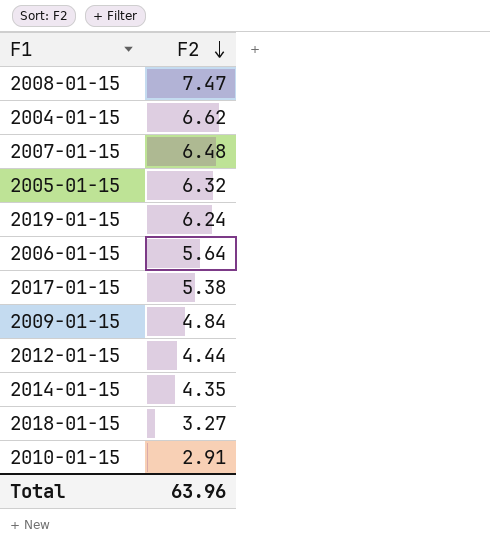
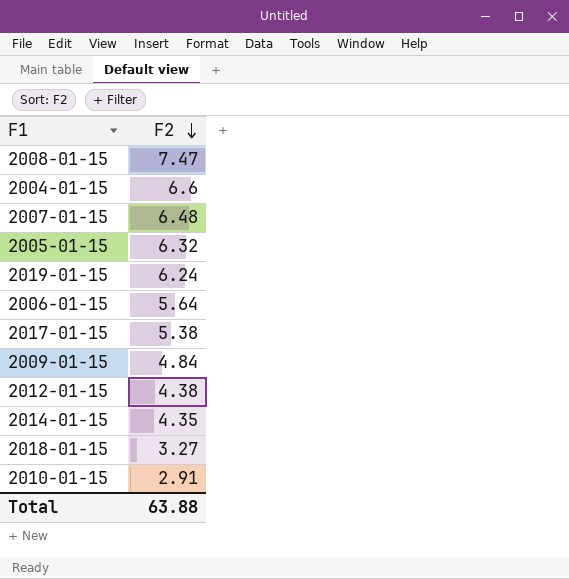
2004-01-15 | F2: 6.62 -> 6.6
2012-01-15 | F2: 4.44 -> 4.38
Total | F2: 63.96 -> 63.88

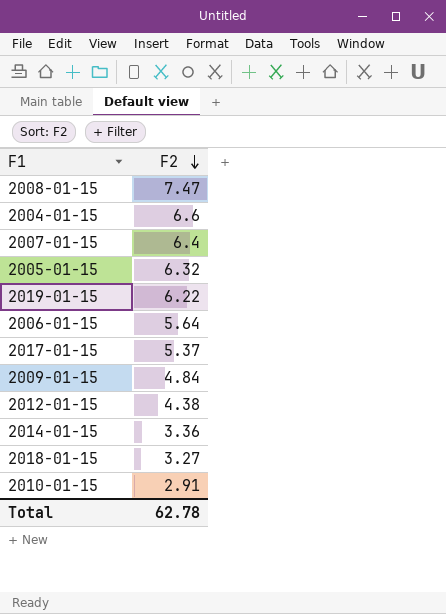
2007-01-15 | F2: 6.48 -> 6.4
2019-01-15 | F2: 6.24 -> 6.22
2017-01-15 | F2: 5.38 -> 5.37
2014-01-15 | F2: 4.35 -> 3.36
Total | F2: 63.88 -> 62.78

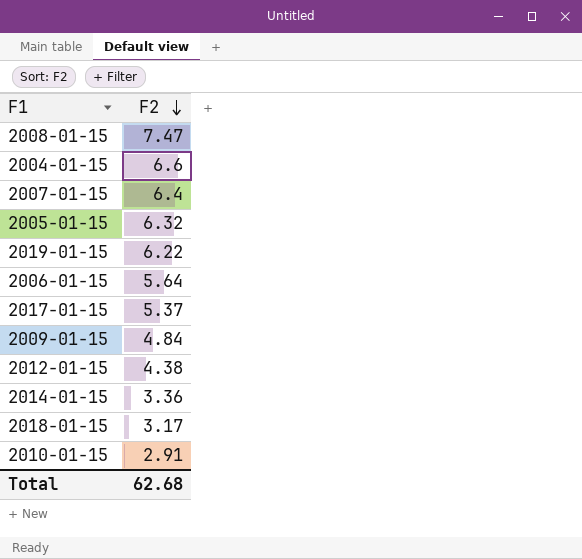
2018-01-15 | F2: 3.27 -> 3.17
Total | F2: 62.78 -> 62.68

